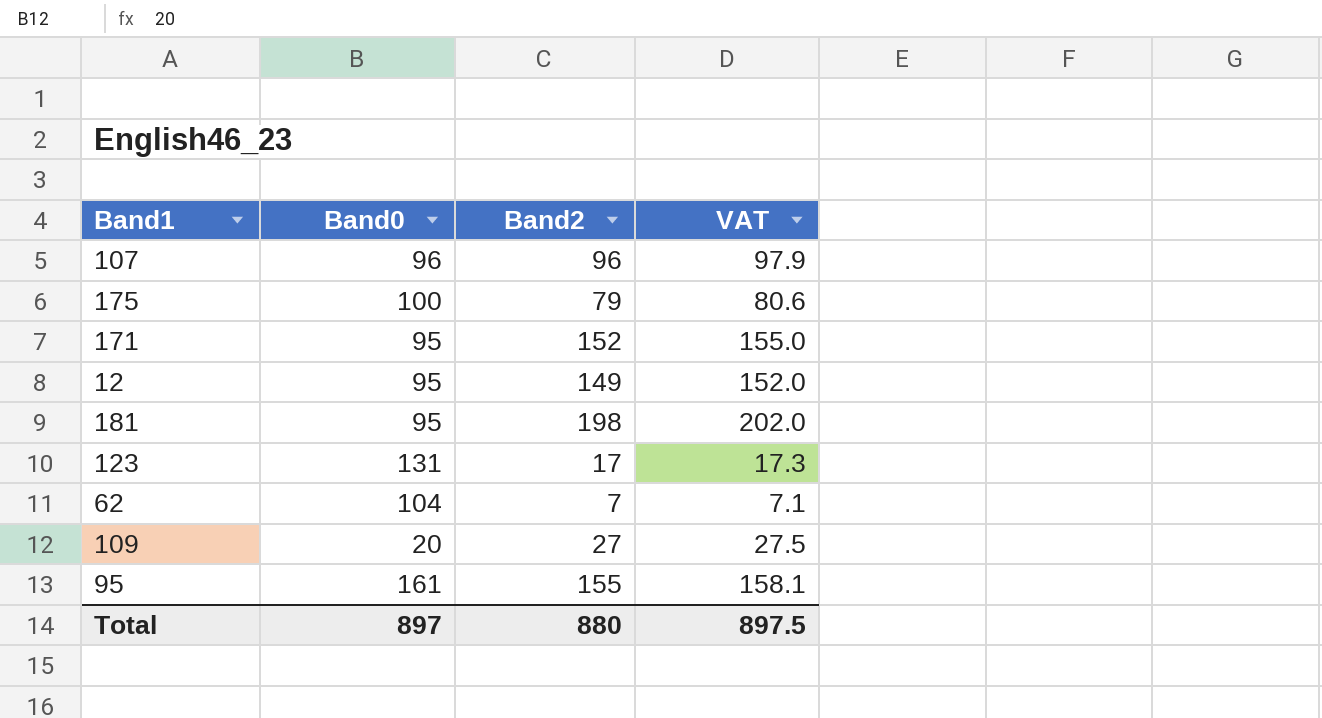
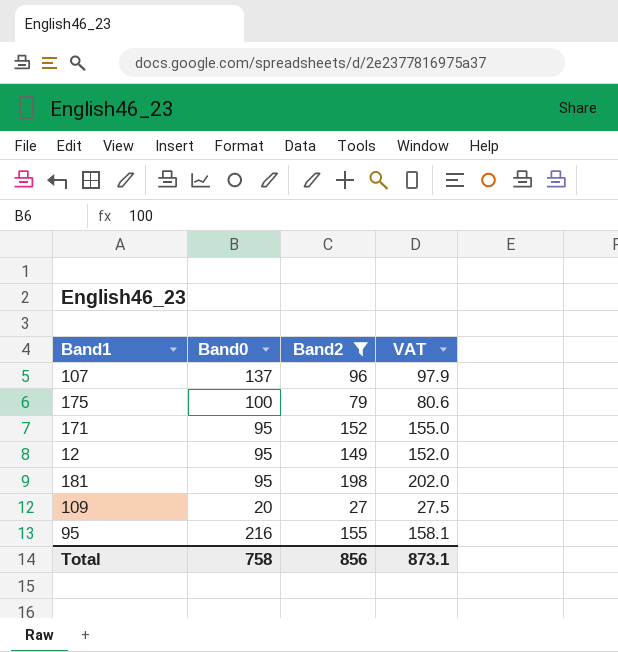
filter: none -> Band2 >= 27
107 | Band0: 96 -> 137
95 | Band0: 161 -> 216
Total | Band0: 897 -> 758
Total | Band2: 880 -> 856
Total | VAT: 897.5 -> 873.1

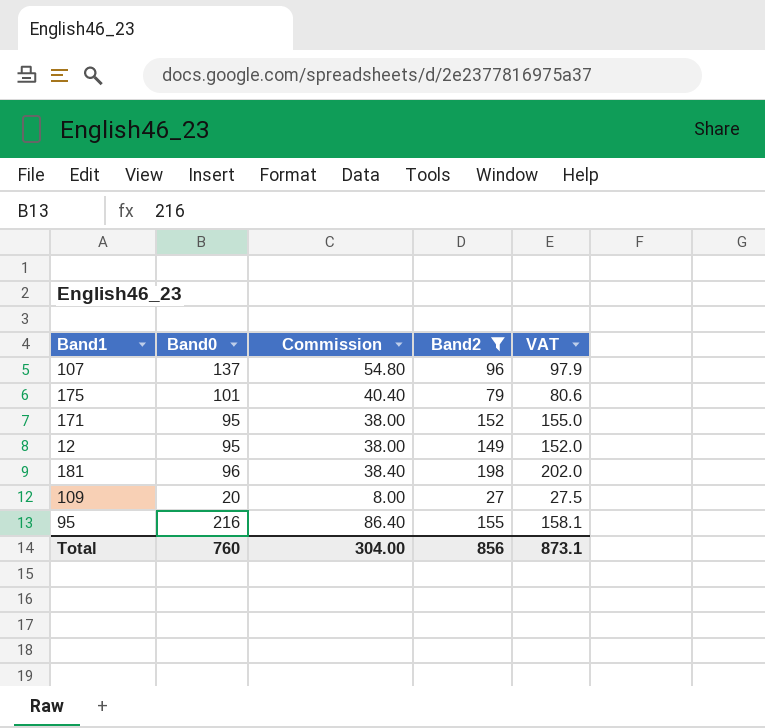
column Commission | formula: none -> [Band0] * 0.4
175 | Band0: 100 -> 101
181 | Band0: 95 -> 96
Total | Band0: 758 -> 760

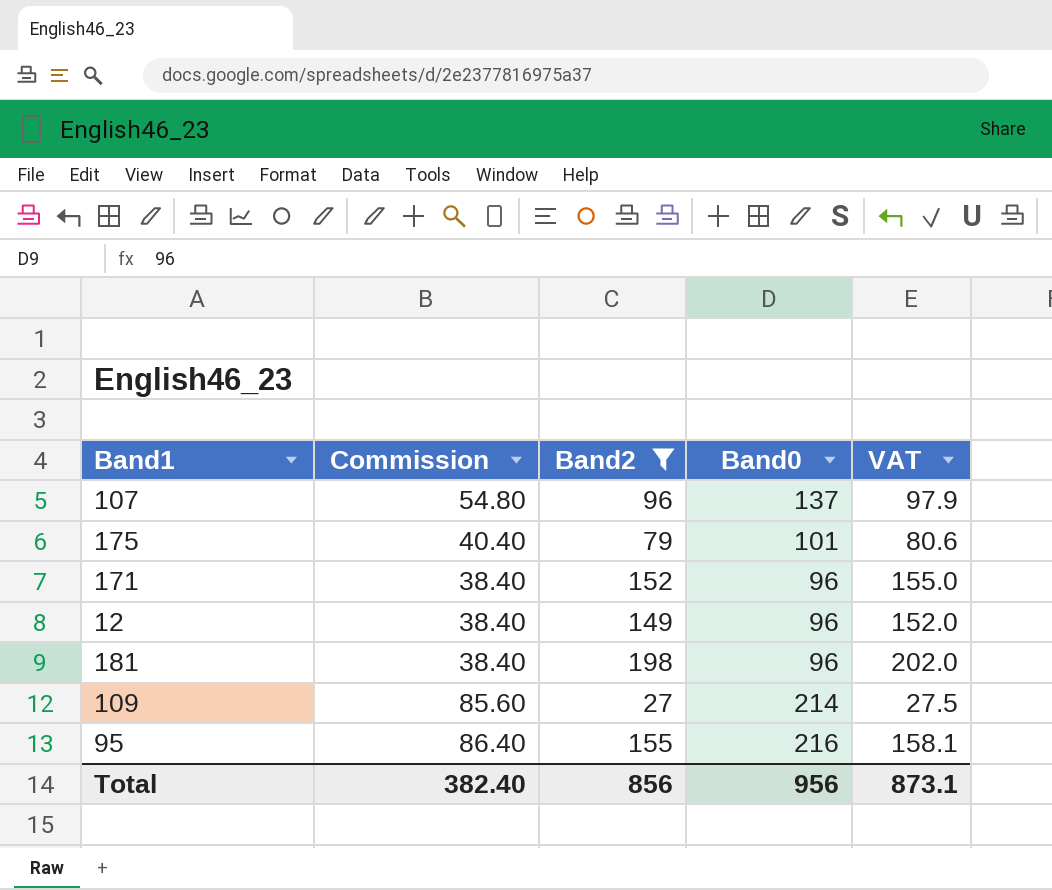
column Band0 | position: 2 -> 4
171 | Commission: 38.00 -> 38.40
171 | Band0: 95 -> 96
12 | Commission: 38.00 -> 38.40
12 | Band0: 95 -> 96
109 | Commission: 8.00 -> 85.60
109 | Band0: 20 -> 214
Total | Commission: 304.00 -> 382.40
Total | Band0: 760 -> 956

